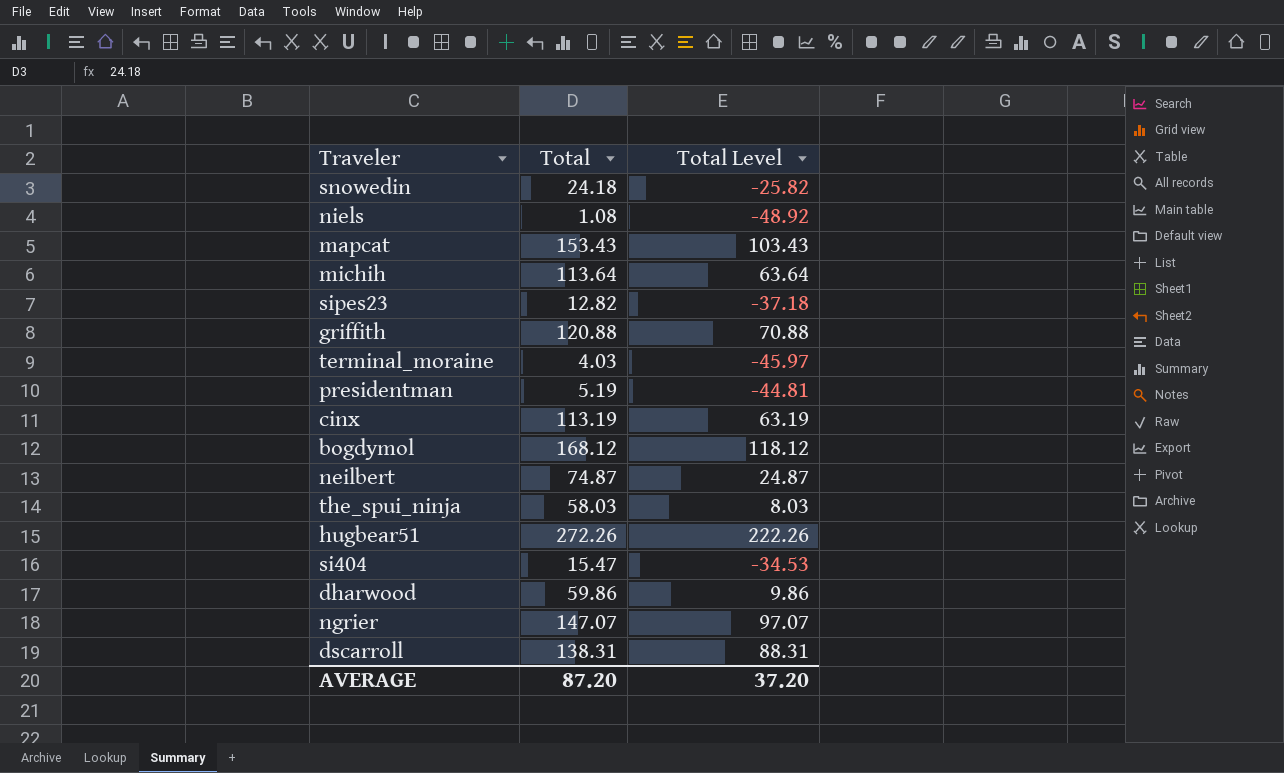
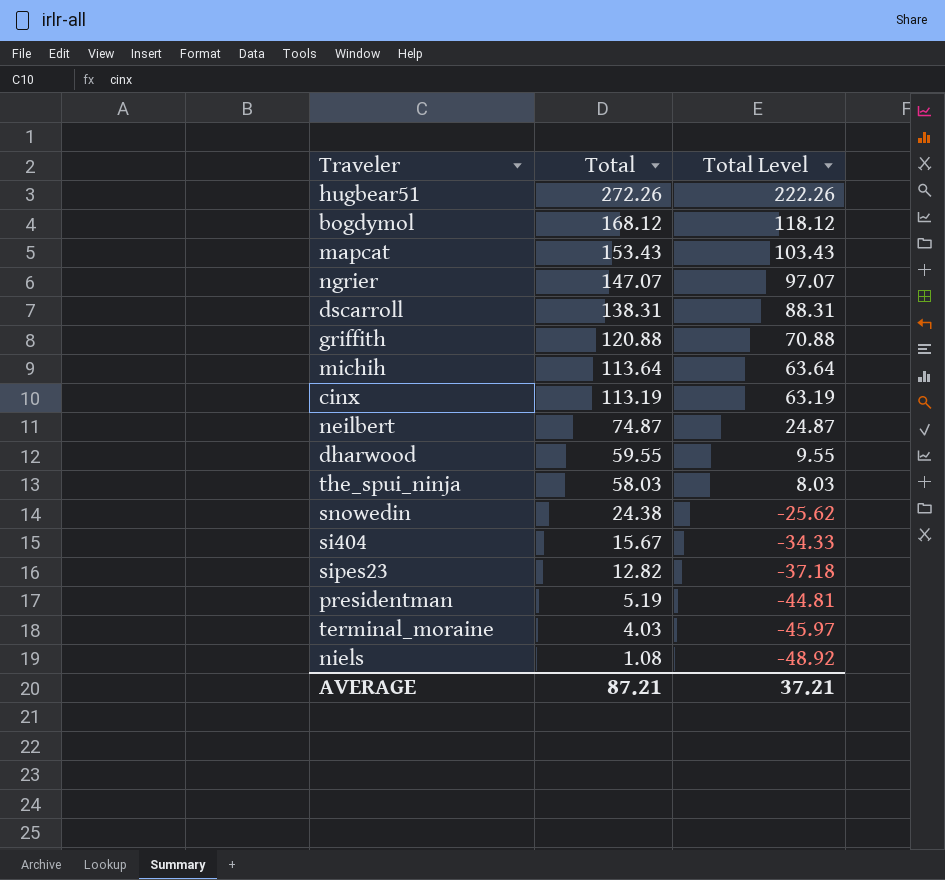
row order: none -> Total descending
dharwood | Total: 59.86 -> 59.55
dharwood | Total Level: 9.86 -> 9.55
snowedin | Total: 24.18 -> 24.38
snowedin | Total Level: -25.82 -> -25.62
si404 | Total: 15.47 -> 15.67
si404 | Total Level: -34.53 -> -34.33
AVERAGE | Total: 87.20 -> 87.21
AVERAGE | Total Level: 37.20 -> 37.21

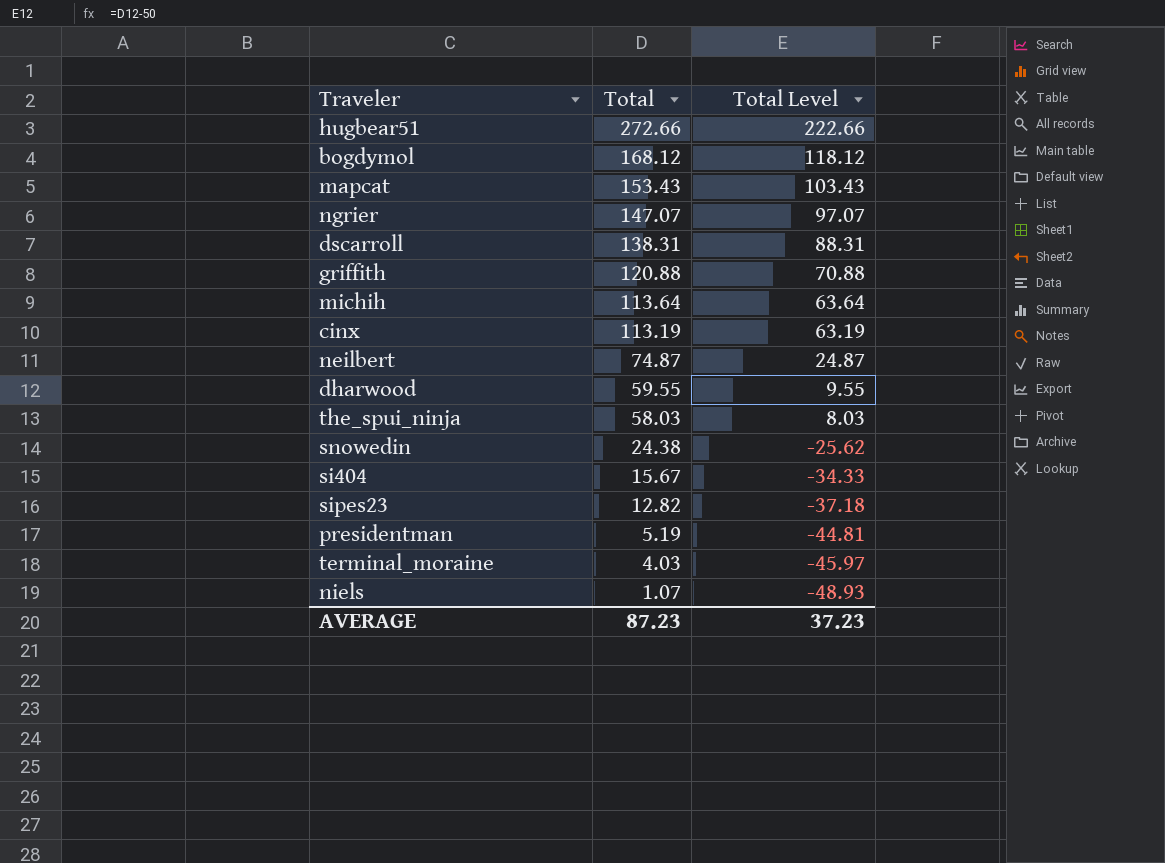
hugbear51 | Total: 272.26 -> 272.66
hugbear51 | Total Level: 222.26 -> 222.66
niels | Total: 1.08 -> 1.07
niels | Total Level: -48.92 -> -48.93
AVERAGE | Total: 87.21 -> 87.23
AVERAGE | Total Level: 37.21 -> 37.23

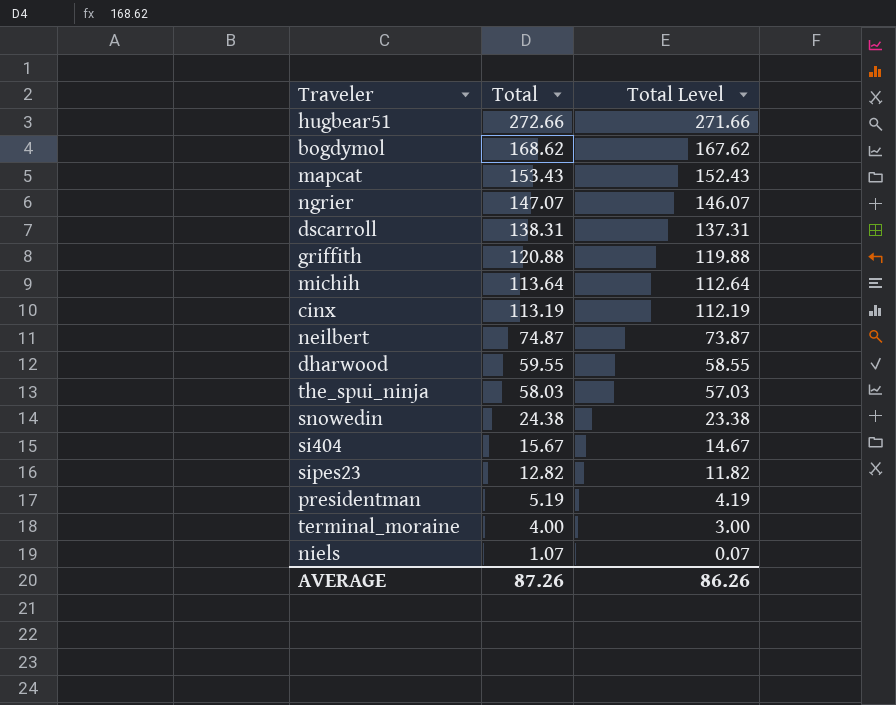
column Total Level | formula: [Total] - 50 -> [Total] - 1
bogdymol | Total: 168.12 -> 168.62
terminal_moraine | Total: 4.03 -> 4.00
AVERAGE | Total: 87.23 -> 87.26
AVERAGE | Total Level: 37.23 -> 86.26

